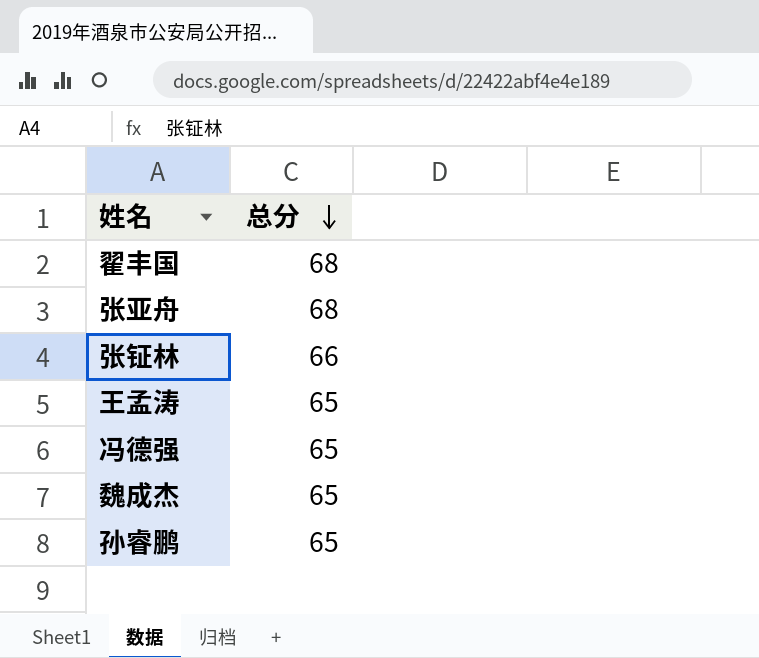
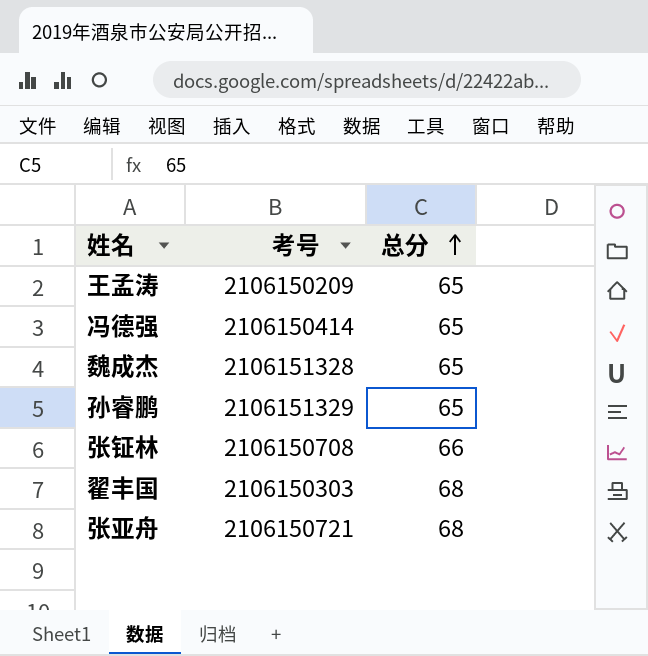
row order: 总分 descending -> 总分 ascending
column 考号 | position: none -> 2

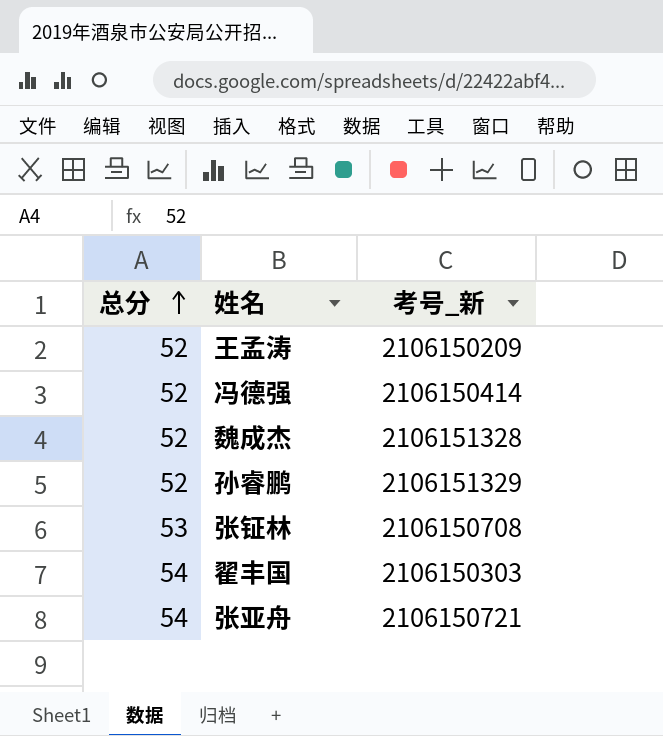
column 总分 | position: 3 -> 1
column name: 考号 -> 考号_新
王孟涛 | 总分: 65 -> 52
冯德强 | 总分: 65 -> 52
魏成杰 | 总分: 65 -> 52
孙睿鹏 | 总分: 65 -> 52
张钲林 | 总分: 66 -> 53
翟丰国 | 总分: 68 -> 54
张亚舟 | 总分: 68 -> 54

